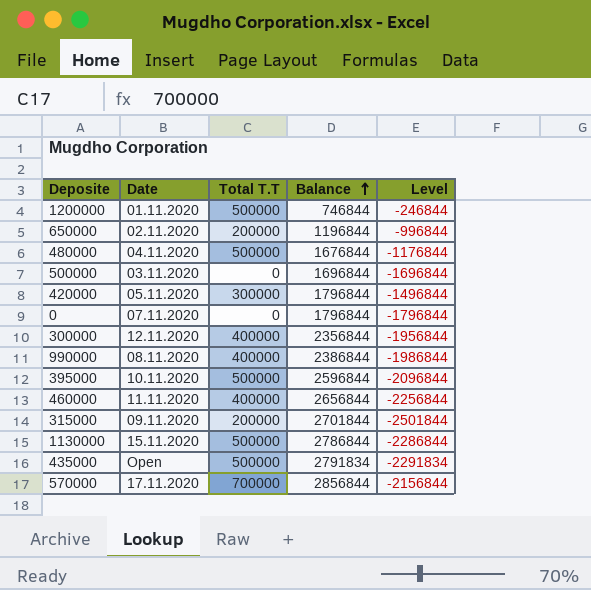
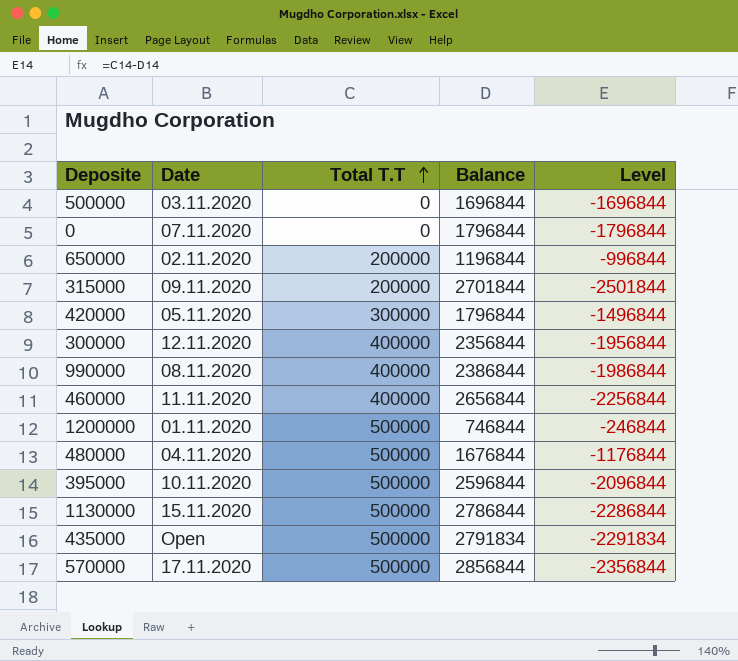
row order: Balance ascending -> Total T.T ascending
570000 | Total T.T: 700000 -> 500000
570000 | Level: -2156844 -> -2356844

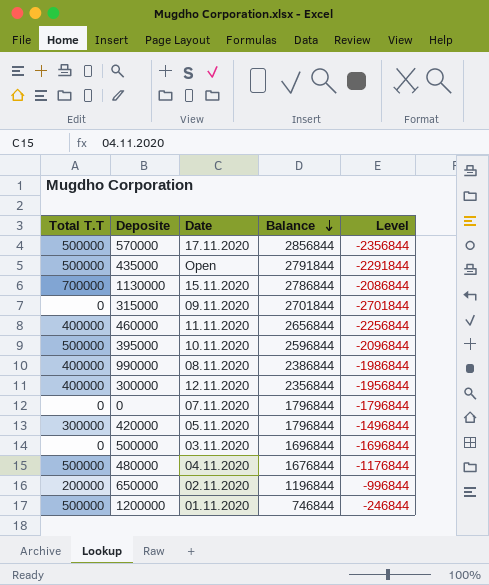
row order: Total T.T ascending -> Balance descending
column Total T.T | position: 3 -> 1
435000 | Balance: 2791834 -> 2791844
435000 | Level: -2291834 -> -2291844
1130000 | Total T.T: 500000 -> 700000
1130000 | Level: -2286844 -> -2086844
315000 | Total T.T: 200000 -> 0
315000 | Level: -2501844 -> -2701844

